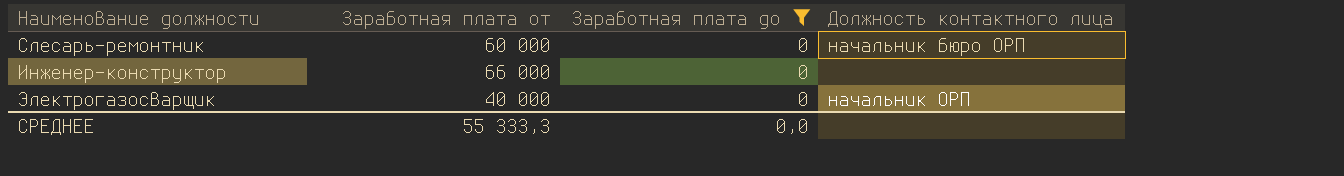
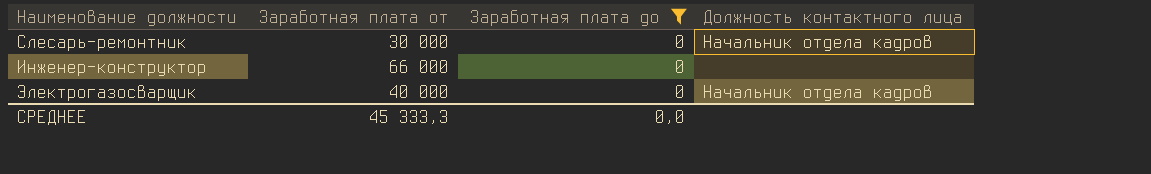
Слесарь-ремонтник | Заработная плата от: 60 000 -> 30 000
Слесарь-ремонтник | Должность контактного лица: начальник бюро ОРП -> Начальник отдела кадров
Электрогазосварщик | Должность контактного лица: начальник ОРП -> Начальник отдела кадров
СРЕДНЕЕ | Заработная плата от: 55 333,3 -> 45 333,3

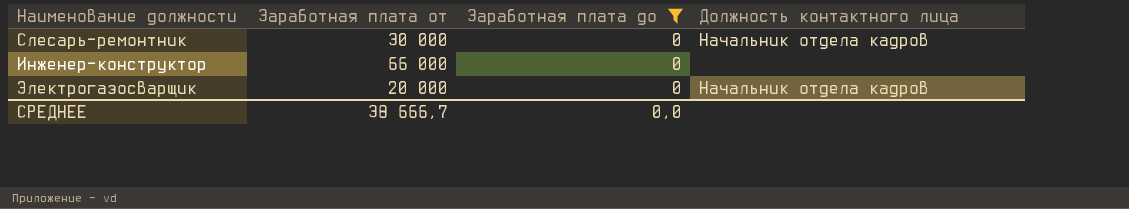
Электрогазосварщик | Заработная плата от: 40 000 -> 20 000
СРЕДНЕЕ | Заработная плата от: 45 333,3 -> 38 666,7

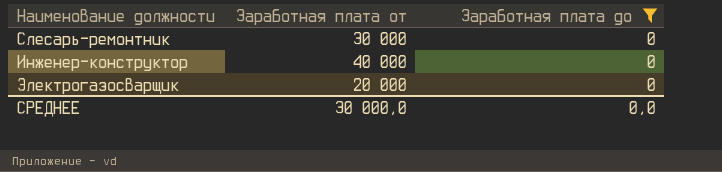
column Должность контактного лица | position: 4 -> none
Инженер-конструктор | Заработная плата от: 66 000 -> 40 000
СРЕДНЕЕ | Заработная плата от: 38 666,7 -> 30 000,0

